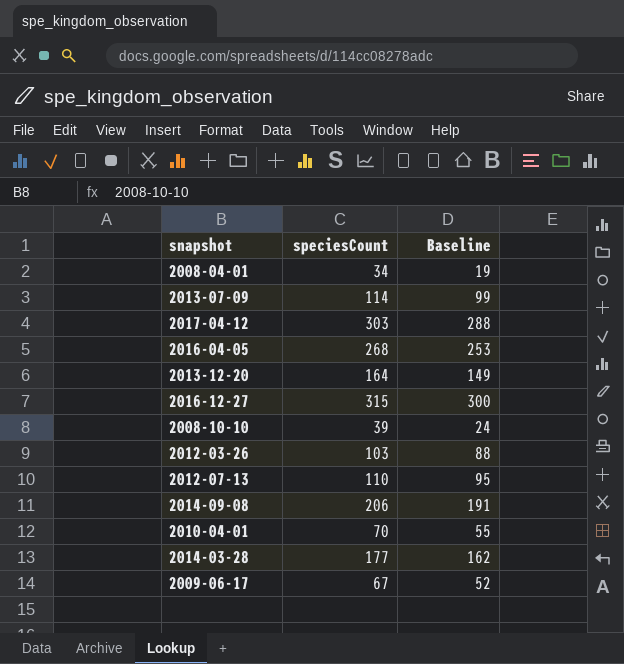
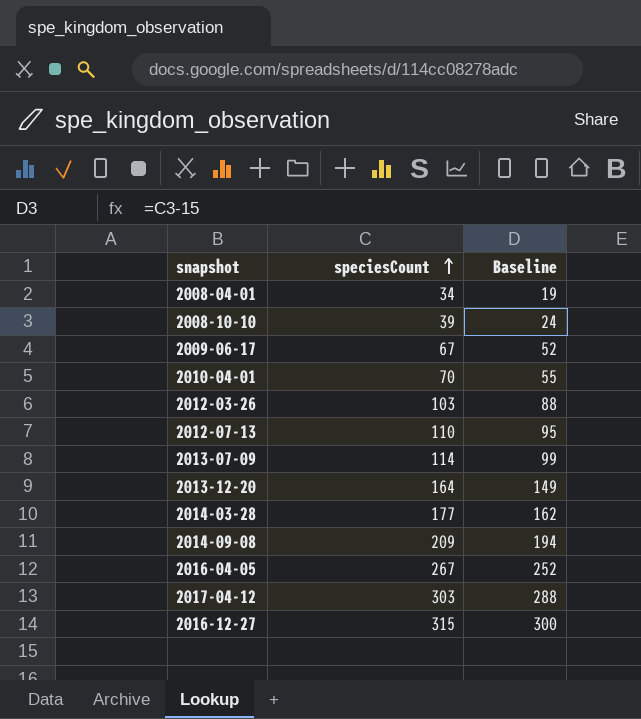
row order: none -> speciesCount ascending
2014-09-08 | speciesCount: 206 -> 209
2014-09-08 | Baseline: 191 -> 194
2016-04-05 | speciesCount: 268 -> 267
2016-04-05 | Baseline: 253 -> 252

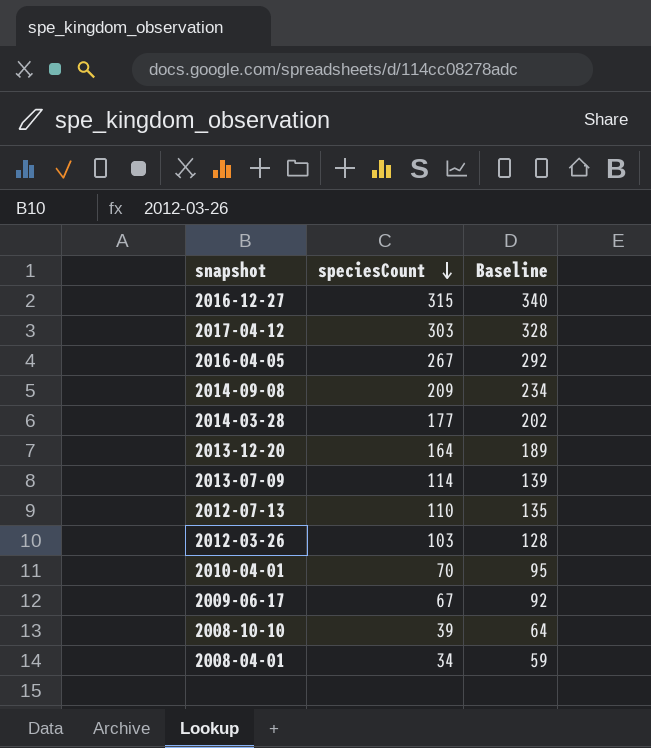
row order: speciesCount ascending -> speciesCount descending
column Baseline | formula: [speciesCount] - 15 -> [speciesCount] + 25

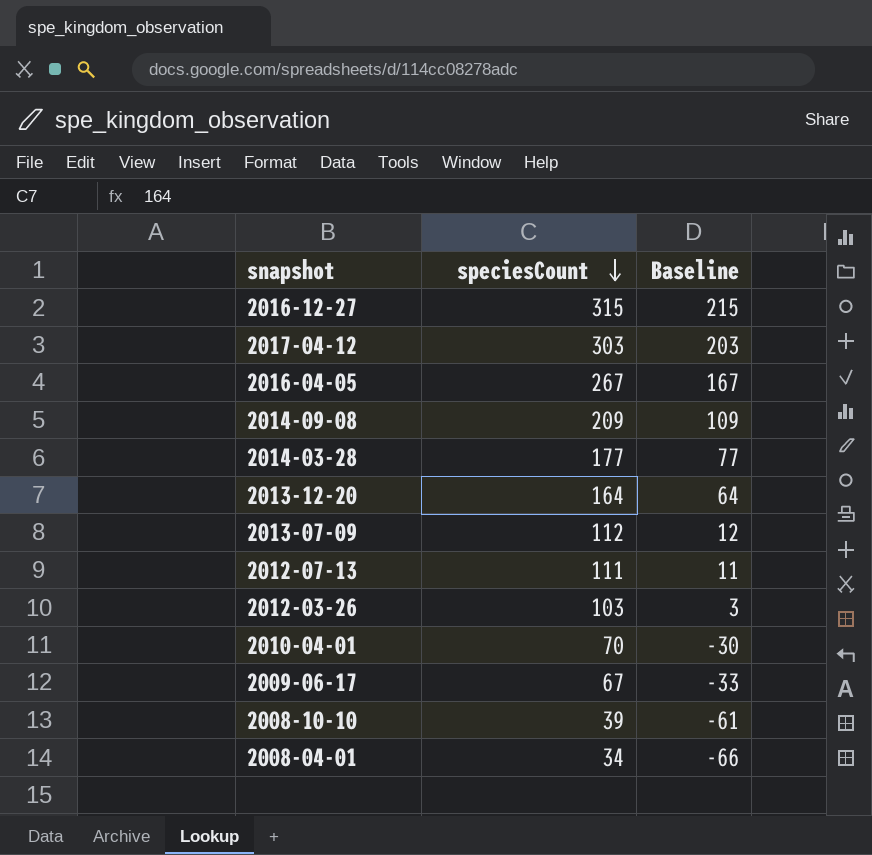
column Baseline | formula: [speciesCount] + 25 -> [speciesCount] - 100
2013-07-09 | speciesCount: 114 -> 112
2012-07-13 | speciesCount: 110 -> 111

